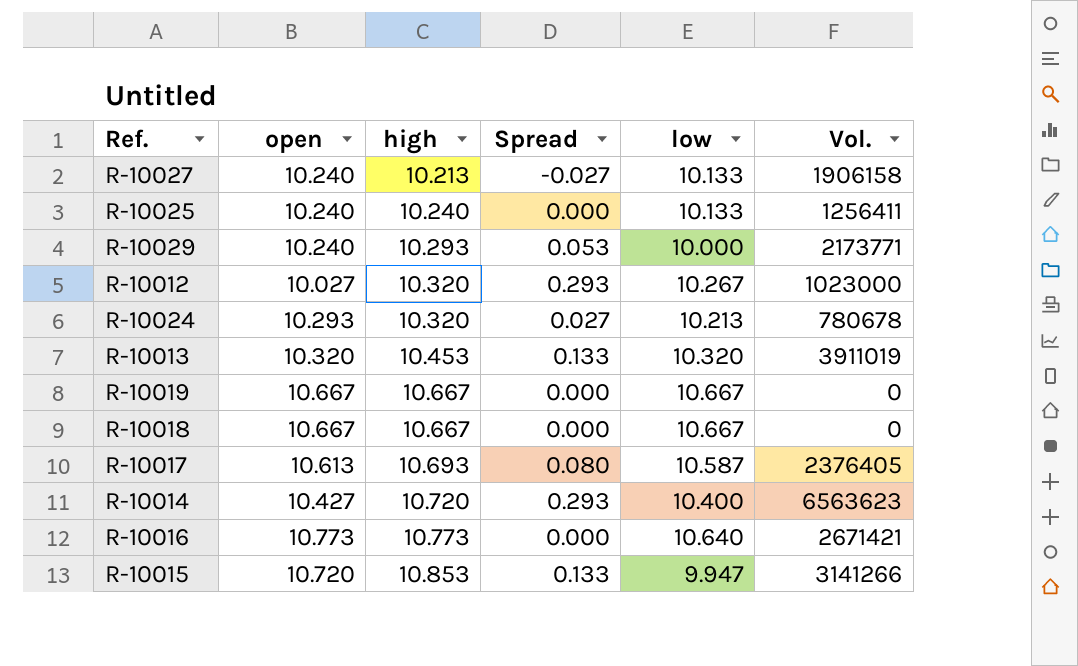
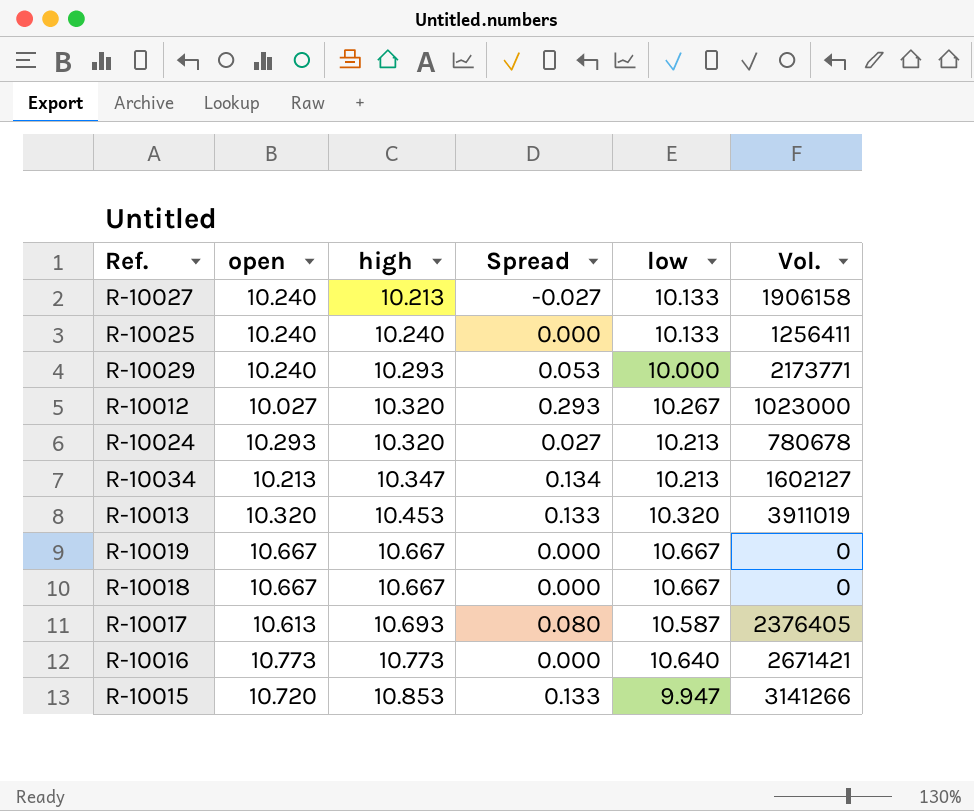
row R-10014: 10.427 | 10.720 | 0.293 | 10.400 | 6563623 -> none
row R-10034: none -> 10.213 | 10.347 | 0.134 | 10.213 | 1602127

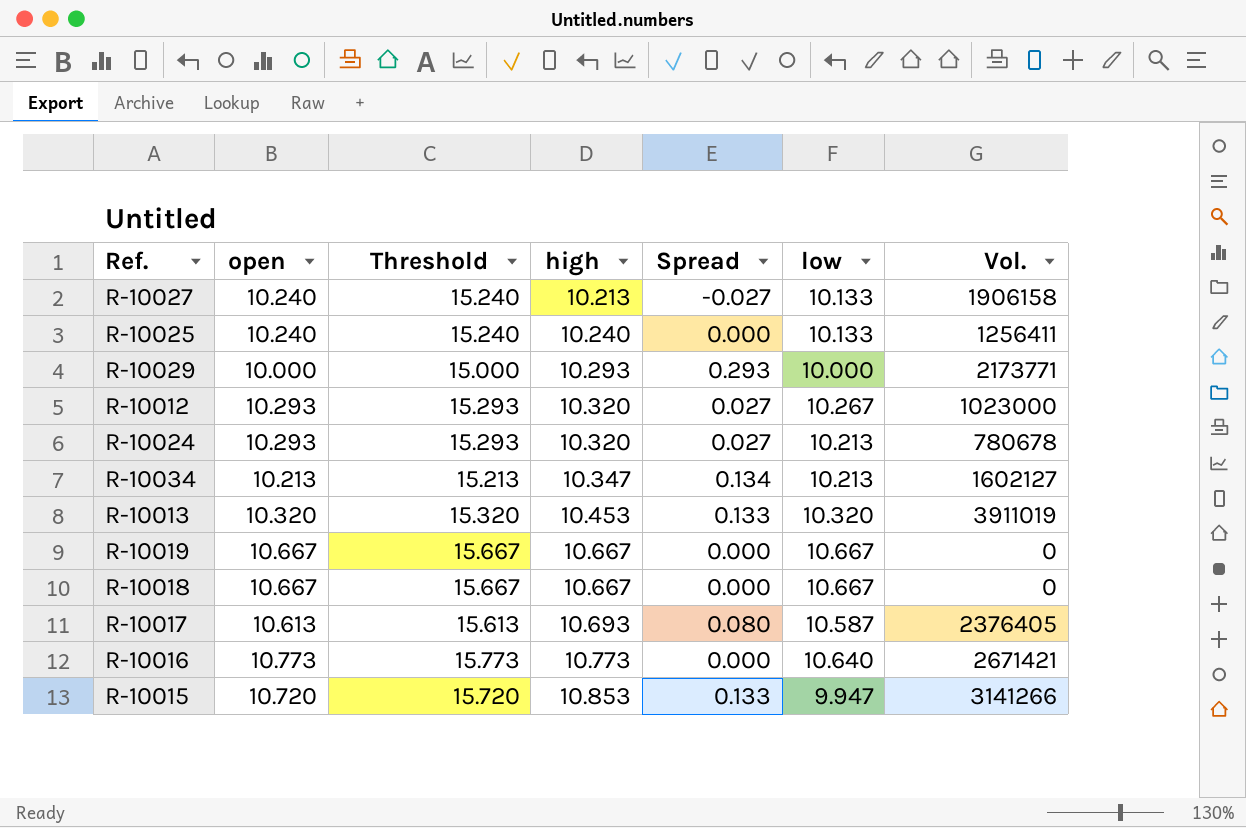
column Threshold | formula: none -> [open] + 5
R-10029 | open: 10.240 -> 10.000
R-10029 | Spread: 0.053 -> 0.293
R-10012 | open: 10.027 -> 10.293
R-10012 | Spread: 0.293 -> 0.027

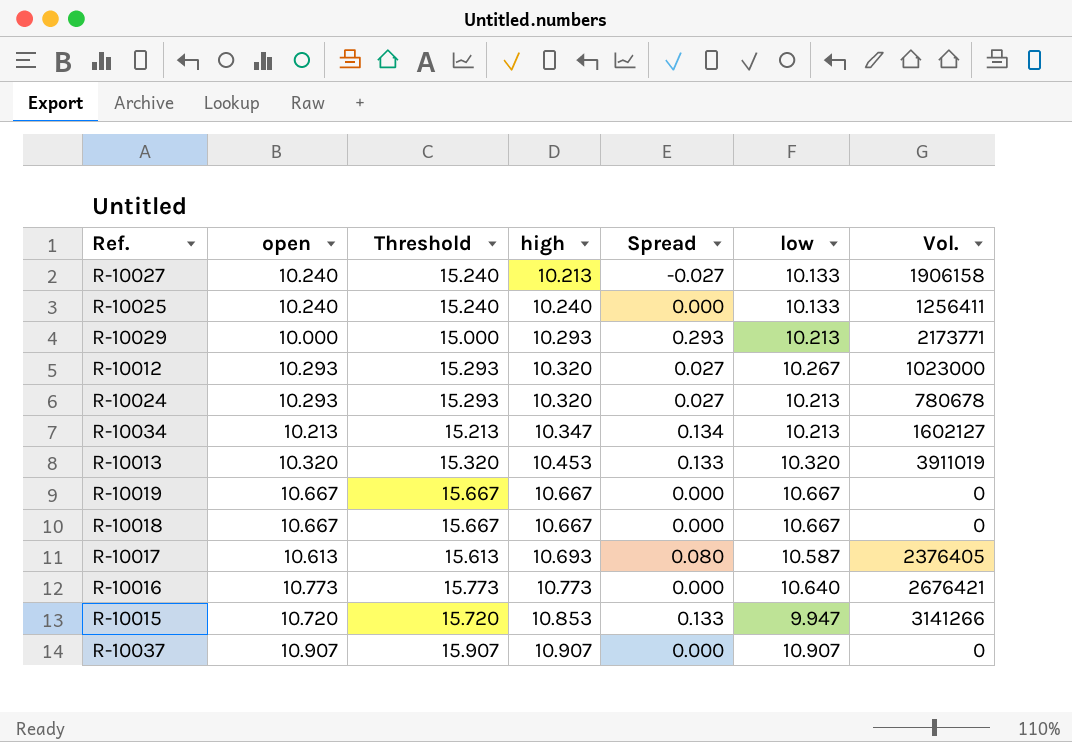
R-10029 | low: 10.000 -> 10.213
R-10016 | Vol.: 2671421 -> 2676421
row R-10037: none -> 10.907 | 15.907 | 10.907 | 0.000 | 10.907 | 0

